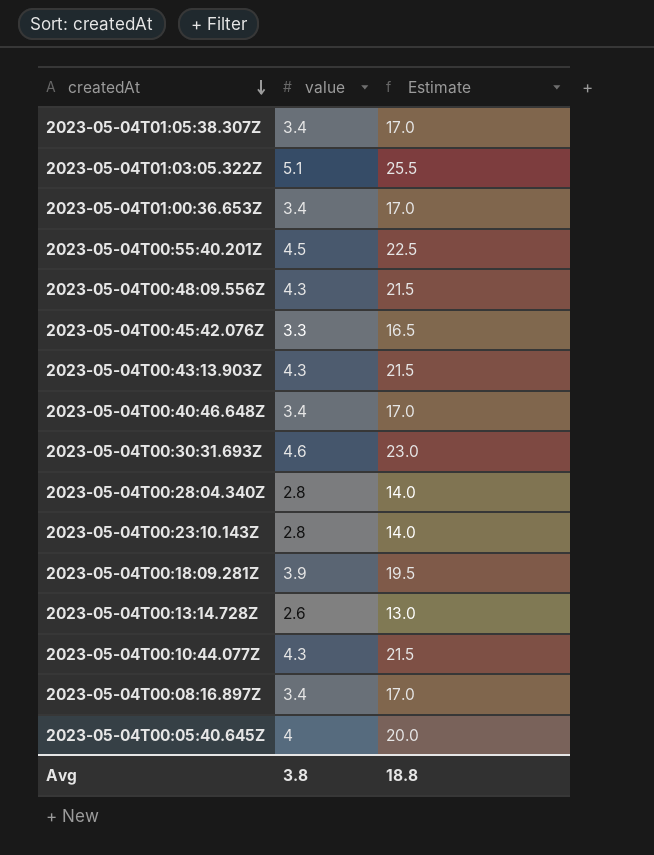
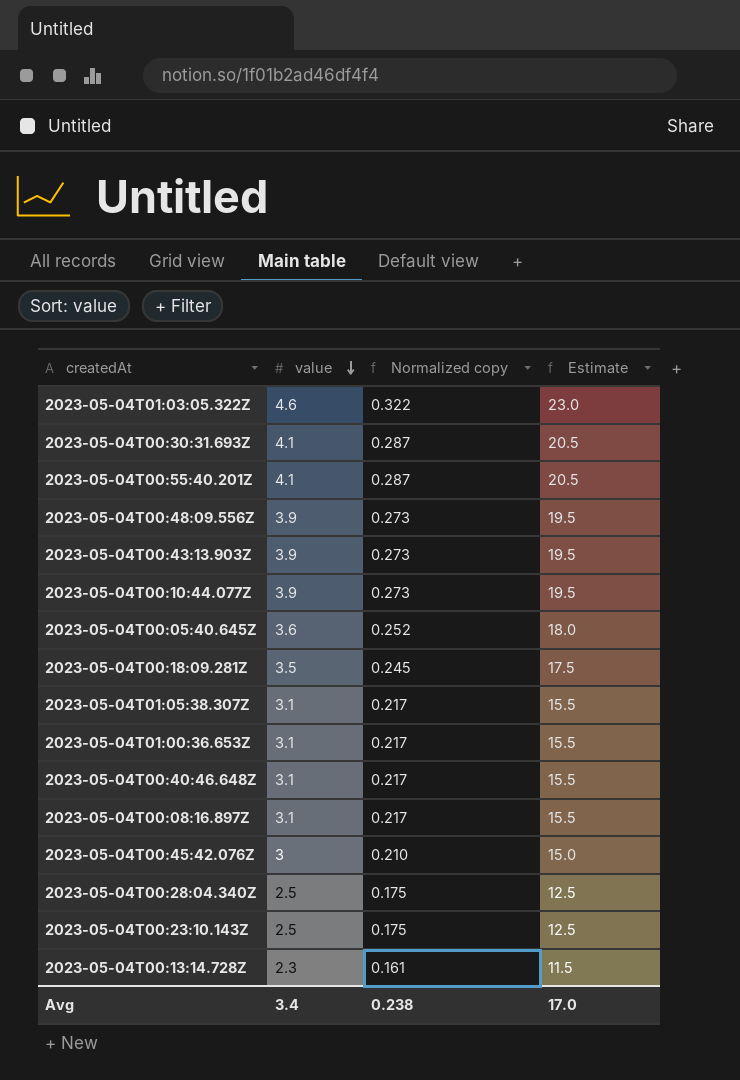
row order: createdAt descending -> value descending
column Normalized copy | formula: none -> [value] * 0.07
2023-05-04T01:03:05.322Z | value: 5.1 -> 4.6
2023-05-04T01:03:05.322Z | Estimate: 25.5 -> 23.0
2023-05-04T00:30:31.693Z | value: 4.6 -> 4.1
2023-05-04T00:30:31.693Z | Estimate: 23.0 -> 20.5
2023-05-04T00:55:40.201Z | value: 4.5 -> 4.1
2023-05-04T00:55:40.201Z | Estimate: 22.5 -> 20.5
2023-05-04T00:48:09.556Z | value: 4.3 -> 3.9
2023-05-04T00:48:09.556Z | Estimate: 21.5 -> 19.5
2023-05-04T00:43:13.903Z | value: 4.3 -> 3.9
2023-05-04T00:43:13.903Z | Estimate: 21.5 -> 19.5
2023-05-04T00:10:44.077Z | value: 4.3 -> 3.9
2023-05-04T00:10:44.077Z | Estimate: 21.5 -> 19.5
2023-05-04T00:05:40.645Z | value: 4 -> 3.6
2023-05-04T00:05:40.645Z | Estimate: 20.0 -> 18.0
2023-05-04T00:18:09.281Z | value: 3.9 -> 3.5
2023-05-04T00:18:09.281Z | Estimate: 19.5 -> 17.5
2023-05-04T01:05:38.307Z | value: 3.4 -> 3.1
2023-05-04T01:05:38.307Z | Estimate: 17.0 -> 15.5
2023-05-04T01:00:36.653Z | value: 3.4 -> 3.1
2023-05-04T01:00:36.653Z | Estimate: 17.0 -> 15.5
2023-05-04T00:40:46.648Z | value: 3.4 -> 3.1
2023-05-04T00:40:46.648Z | Estimate: 17.0 -> 15.5
2023-05-04T00:08:16.897Z | value: 3.4 -> 3.1
2023-05-04T00:08:16.897Z | Estimate: 17.0 -> 15.5
2023-05-04T00:45:42.076Z | value: 3.3 -> 3
2023-05-04T00:45:42.076Z | Estimate: 16.5 -> 15.0
2023-05-04T00:28:04.340Z | value: 2.8 -> 2.5
2023-05-04T00:28:04.340Z | Estimate: 14.0 -> 12.5
2023-05-04T00:23:10.143Z | value: 2.8 -> 2.5
2023-05-04T00:23:10.143Z | Estimate: 14.0 -> 12.5
2023-05-04T00:13:14.728Z | value: 2.6 -> 2.3
2023-05-04T00:13:14.728Z | Estimate: 13.0 -> 11.5
Avg | value: 3.8 -> 3.4
Avg | Estimate: 18.8 -> 17.0

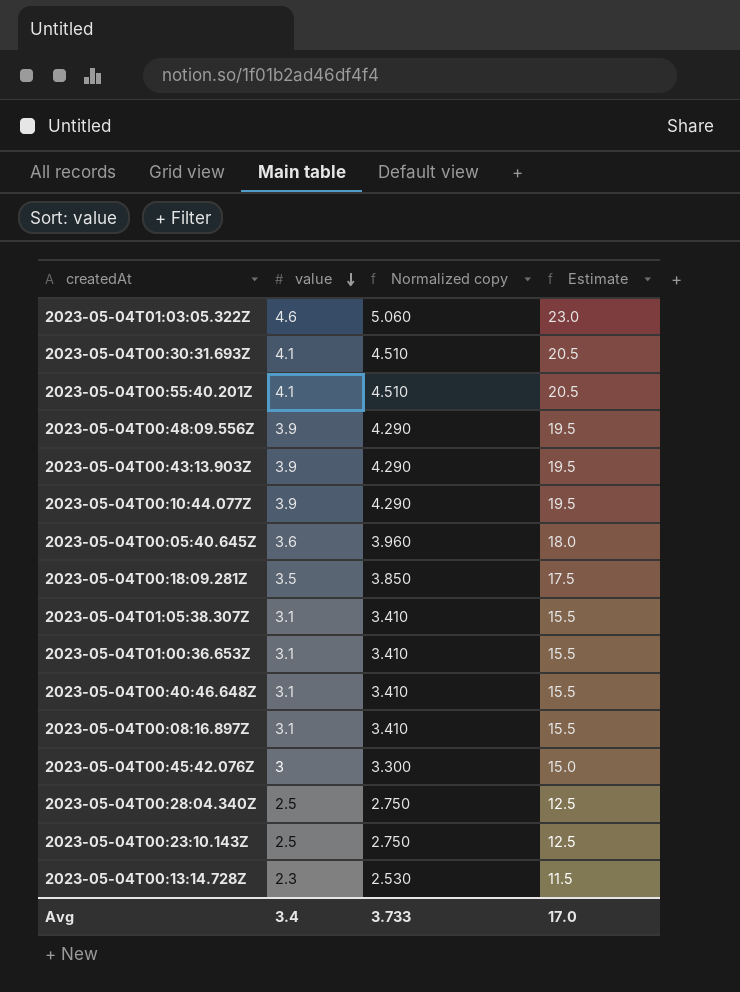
column Normalized copy | formula: [value] * 0.07 -> [value] * 1.1
Avg | Normalized copy: 0.238 -> 3.733

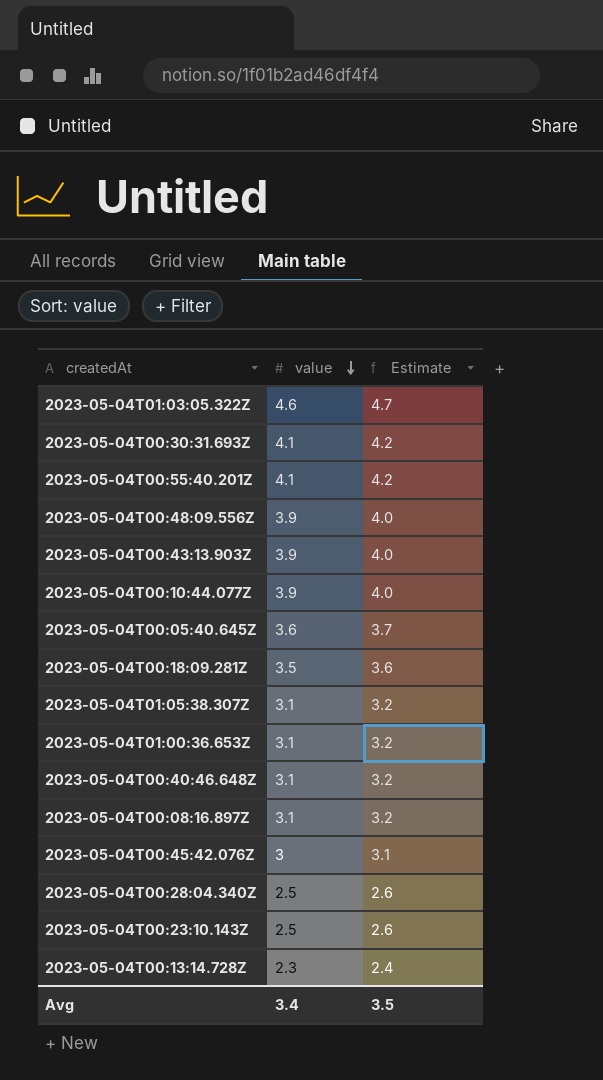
column Normalized copy | formula: [value] * 1.1 -> none
column Estimate | formula: [value] * 5 -> [value] * 1.03
Avg | Estimate: 17.0 -> 3.5

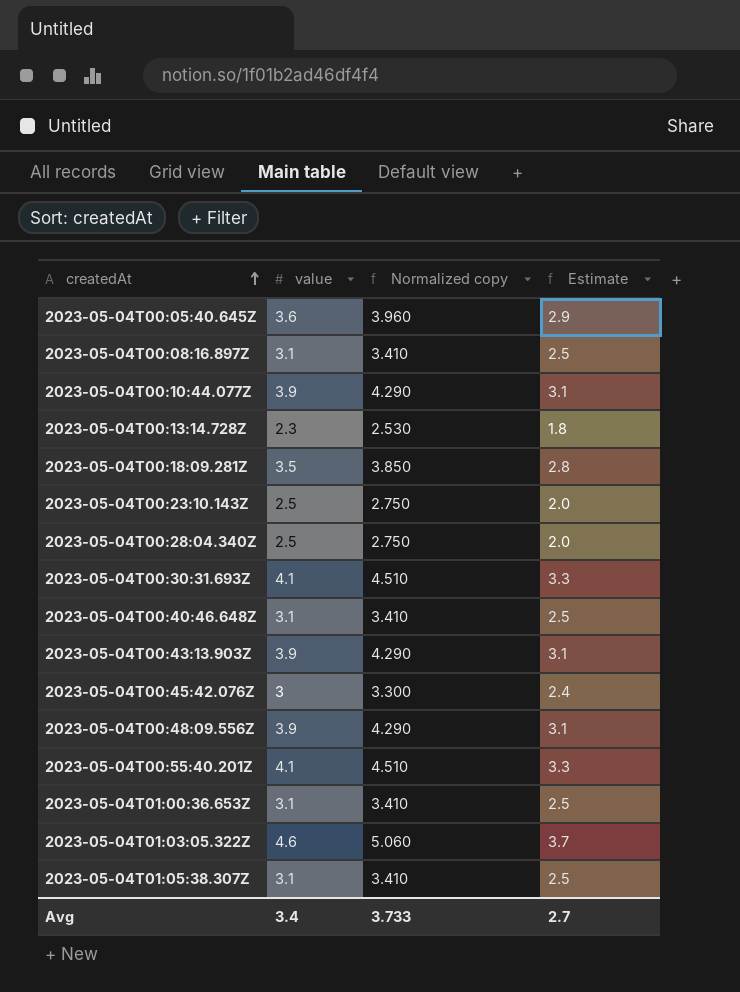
row order: value descending -> createdAt ascending
column Normalized copy | formula: none -> [value] * 1.1
column Estimate | formula: [value] * 1.03 -> [value] * 0.8
Avg | Estimate: 3.5 -> 2.7

